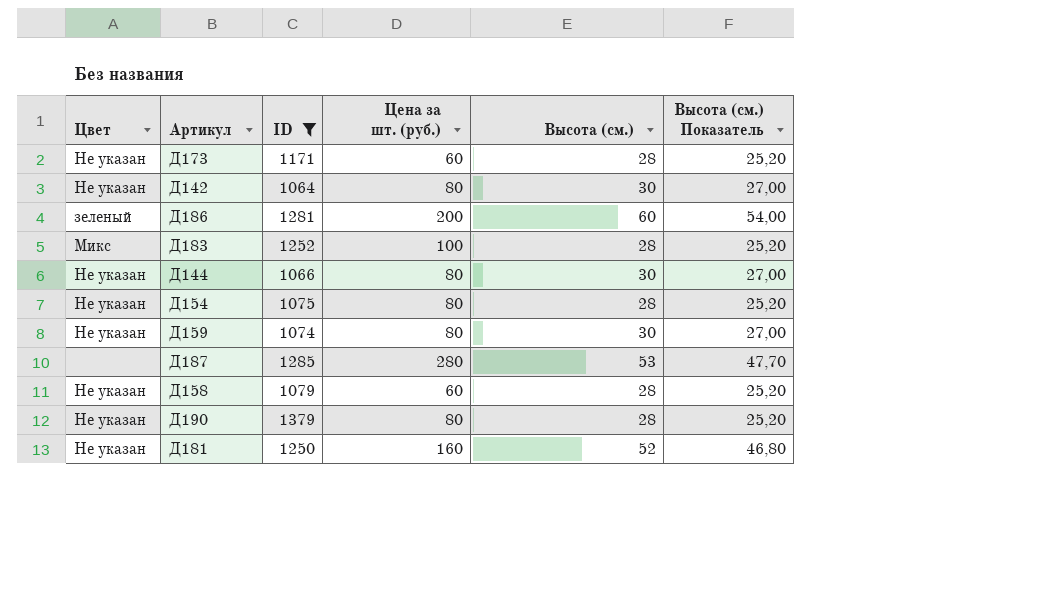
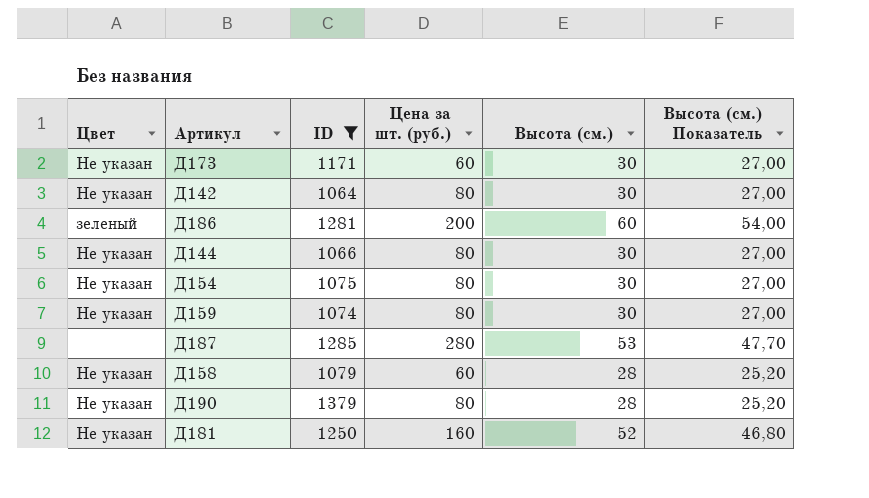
row Д183: Микс | 1252 | 100 | 28 | 25,20 -> none
Д173 | Высота (см.): 28 -> 30
Д173 | Высота (см.) Показатель: 25,20 -> 27,00
Д154 | Высота (см.): 28 -> 30
Д154 | Высота (см.) Показатель: 25,20 -> 27,00

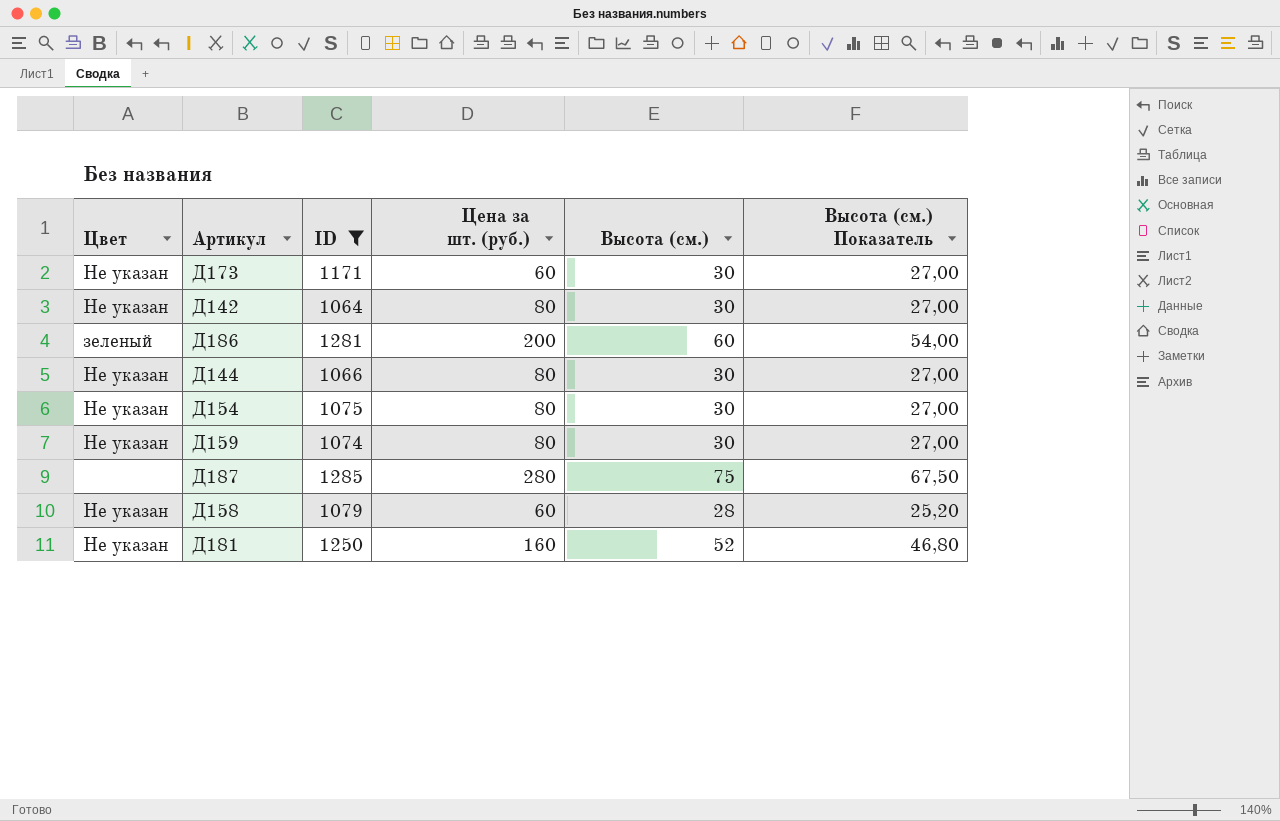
row Д190: Не указан | 1379 | 80 | 28 | 25,20 -> none
Д187 | Высота (см.): 53 -> 75
Д187 | Высота (см.) Показатель: 47,70 -> 67,50

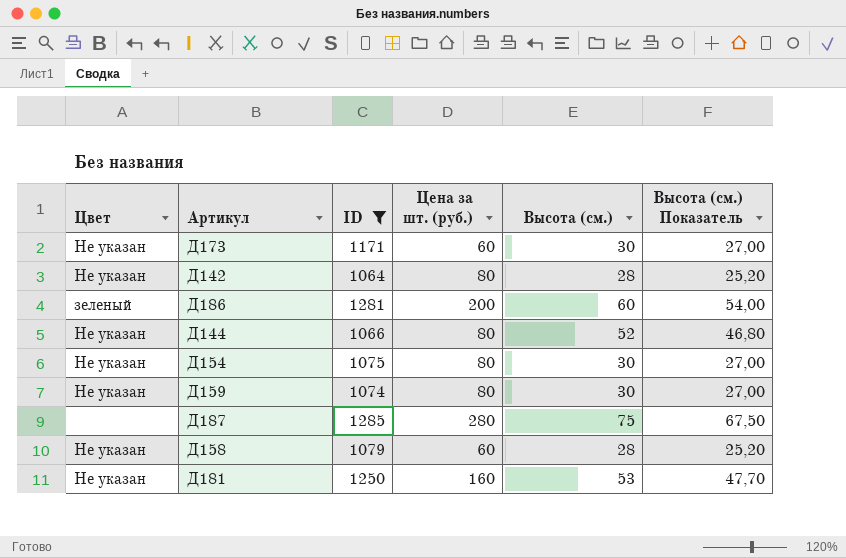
Д142 | Высота (см.): 30 -> 28
Д142 | Высота (см.) Показатель: 27,00 -> 25,20
Д144 | Высота (см.): 30 -> 52
Д144 | Высота (см.) Показатель: 27,00 -> 46,80
Д181 | Высота (см.): 52 -> 53
Д181 | Высота (см.) Показатель: 46,80 -> 47,70

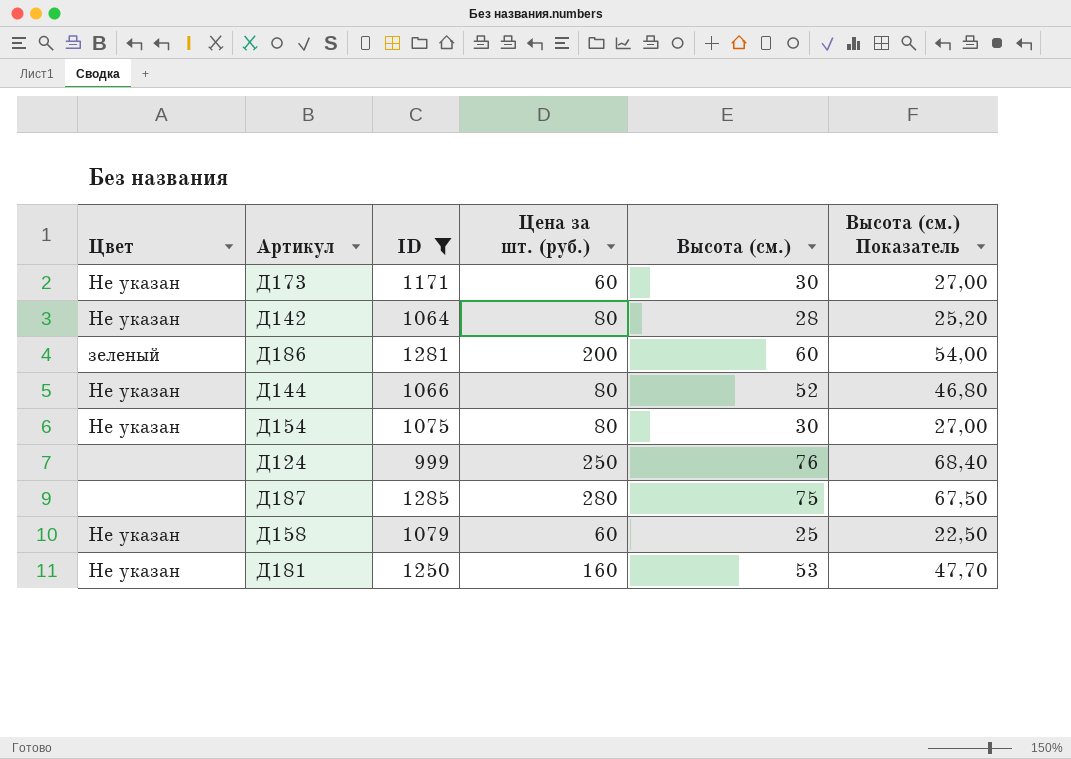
row Д159: Не указан | 1074 | 80 | 30 | 27,00 -> none
row Д124: none -> none | 999 | 250 | 76 | 68,40
Д158 | Высота (см.): 28 -> 25
Д158 | Высота (см.) Показатель: 25,20 -> 22,50

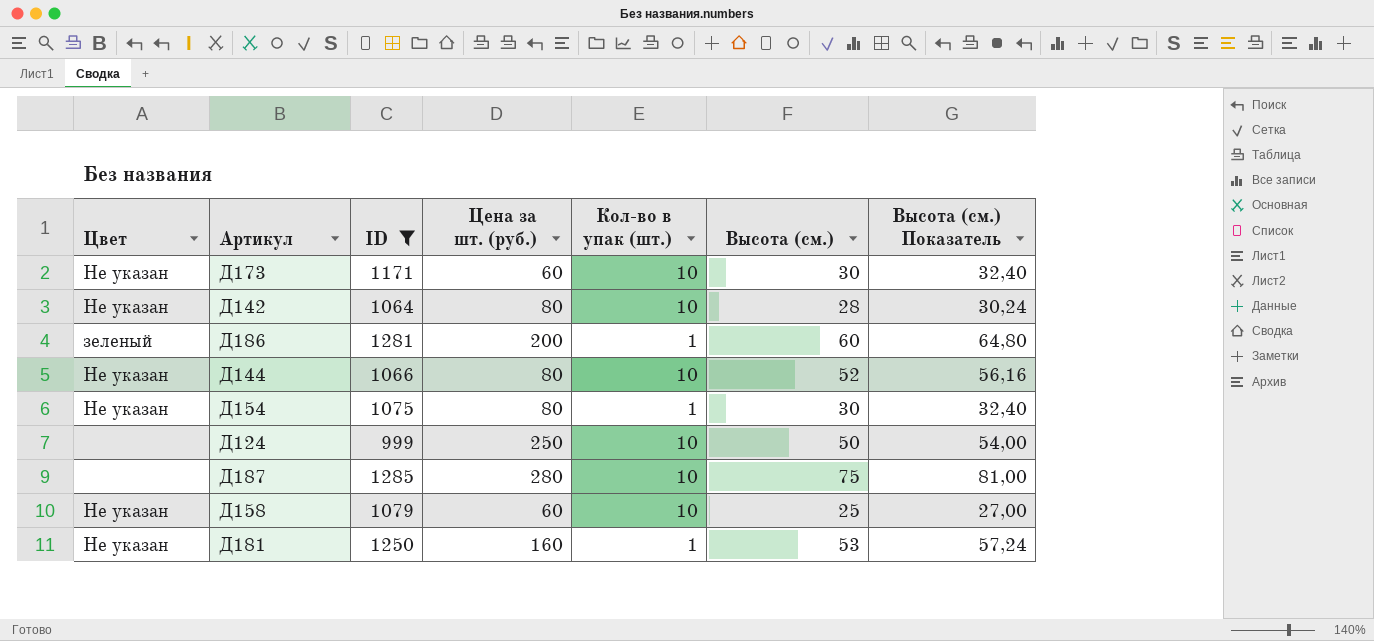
column Кол-во в упак (шт.) | position: none -> 5
column Высота (см.) Показатель | formula: [Высота (см.)] * 0,9 -> [Высота (см.)] * 1,08
Д124 | Высота (см.): 76 -> 50

